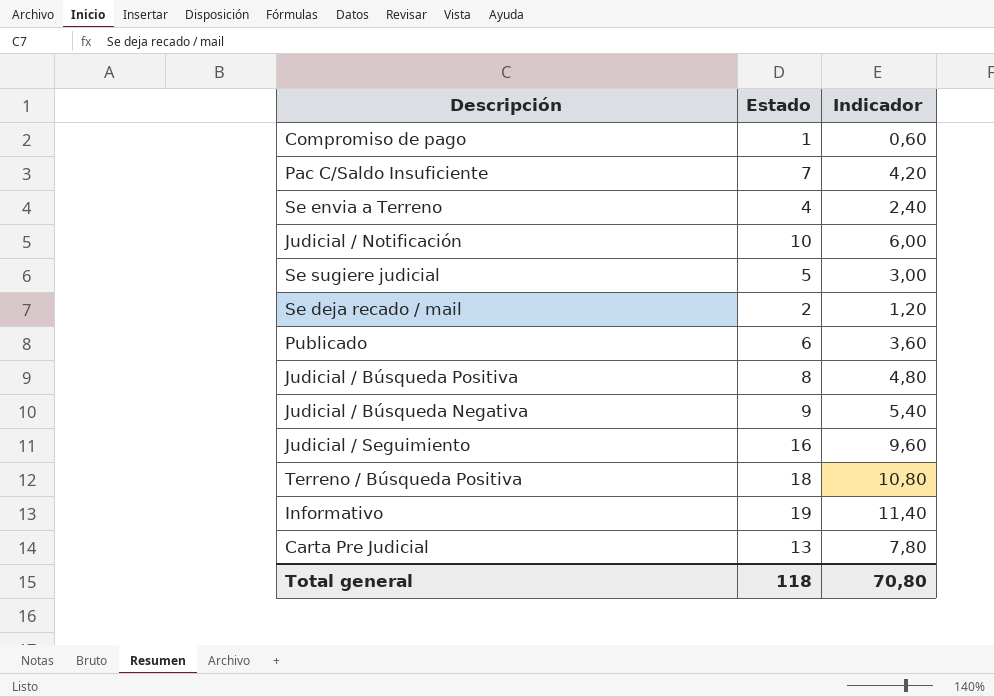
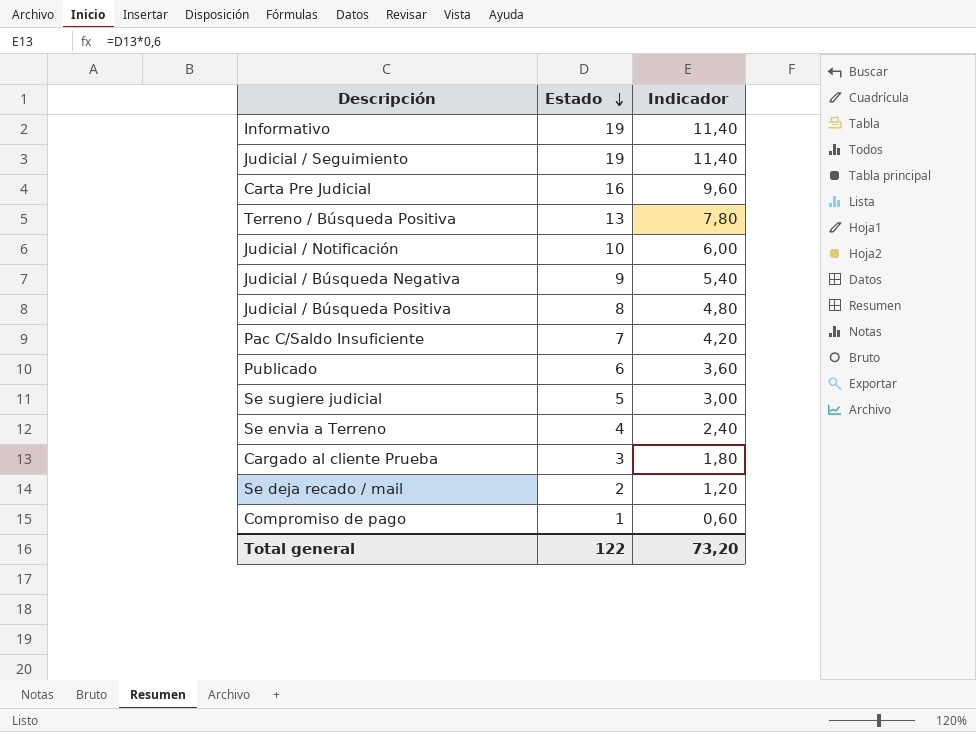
row order: none -> Estado descending
Judicial / Seguimiento | Estado: 16 -> 19
Judicial / Seguimiento | Indicador: 9,60 -> 11,40
Carta Pre Judicial | Estado: 13 -> 16
Carta Pre Judicial | Indicador: 7,80 -> 9,60
Terreno / Búsqueda Positiva | Estado: 18 -> 13
Terreno / Búsqueda Positiva | Indicador: 10,80 -> 7,80
row Cargado al cliente Prueba: none -> 3 | 1,80
Total general | Estado: 118 -> 122
Total general | Indicador: 70,80 -> 73,20

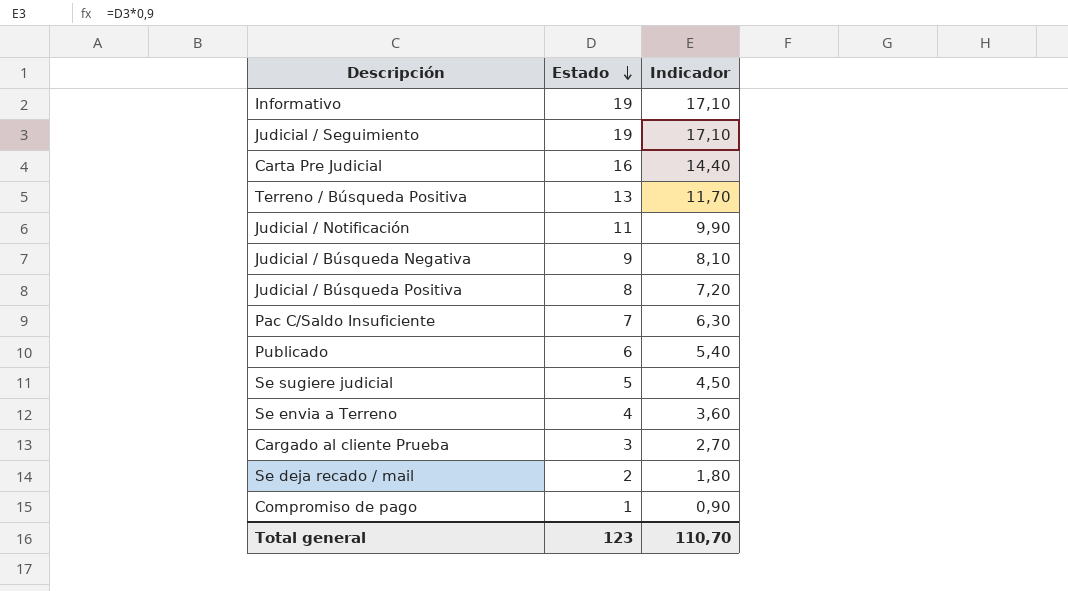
column Indicador | formula: [Estado] * 0,6 -> [Estado] * 0,9
Judicial / Notificación | Estado: 10 -> 11
Total general | Estado: 122 -> 123
Total general | Indicador: 73,20 -> 110,70

